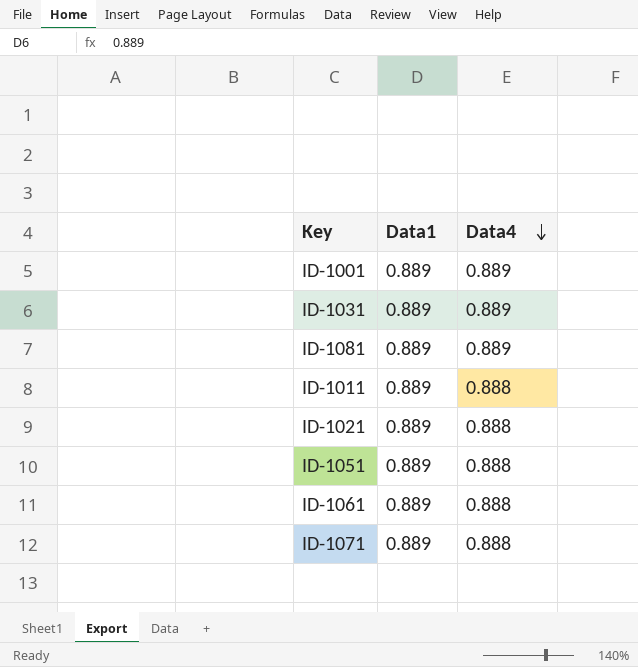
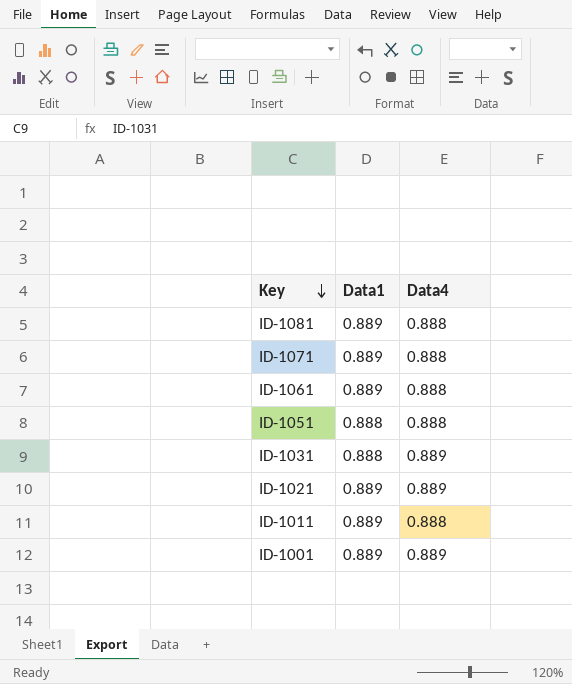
row order: Data4 descending -> Key descending
ID-1081 | Data4: 0.889 -> 0.888
ID-1051 | Data1: 0.889 -> 0.888
ID-1031 | Data1: 0.889 -> 0.888
ID-1021 | Data4: 0.888 -> 0.889

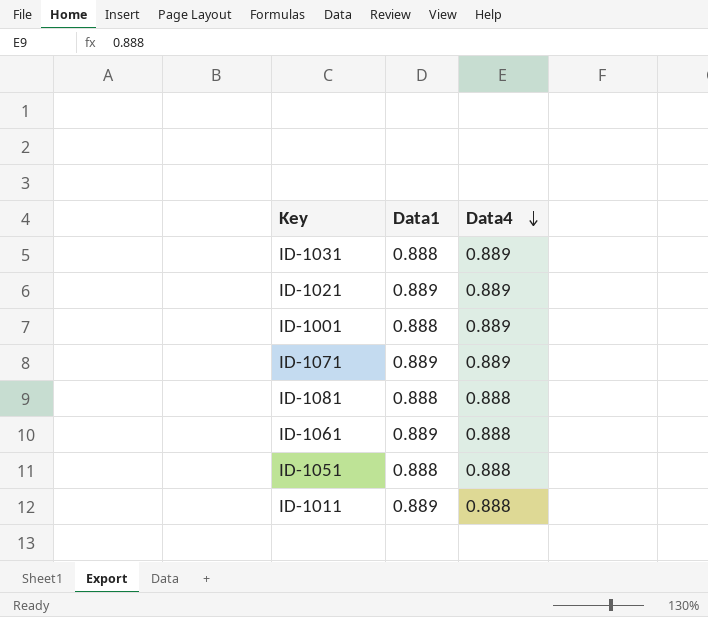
row order: Key descending -> Data4 descending
ID-1001 | Data1: 0.889 -> 0.888
ID-1071 | Data4: 0.888 -> 0.889
ID-1081 | Data1: 0.889 -> 0.888

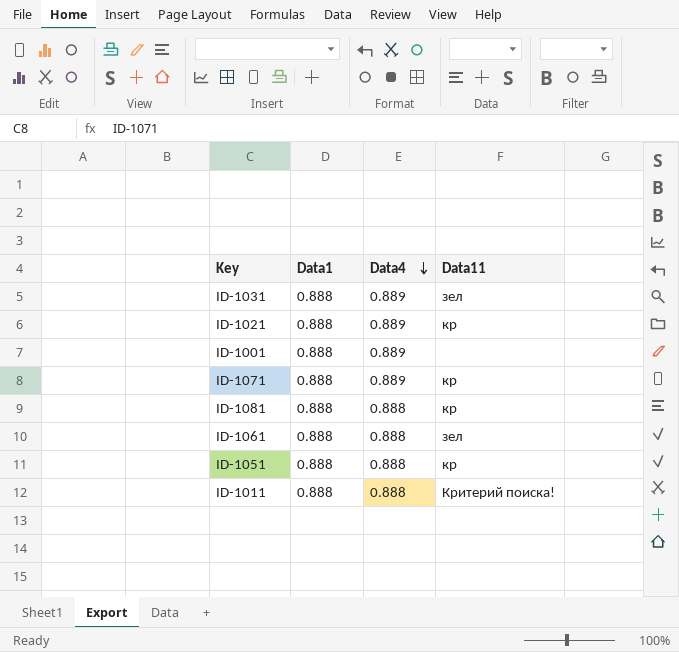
column Data11 | position: none -> 4
ID-1021 | Data1: 0.889 -> 0.888
ID-1071 | Data1: 0.889 -> 0.888
ID-1061 | Data1: 0.889 -> 0.888
ID-1011 | Data1: 0.889 -> 0.888

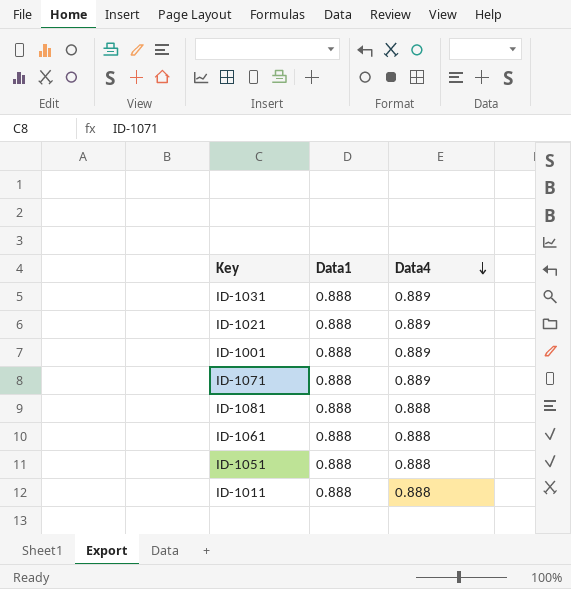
column Data11 | position: 4 -> none

